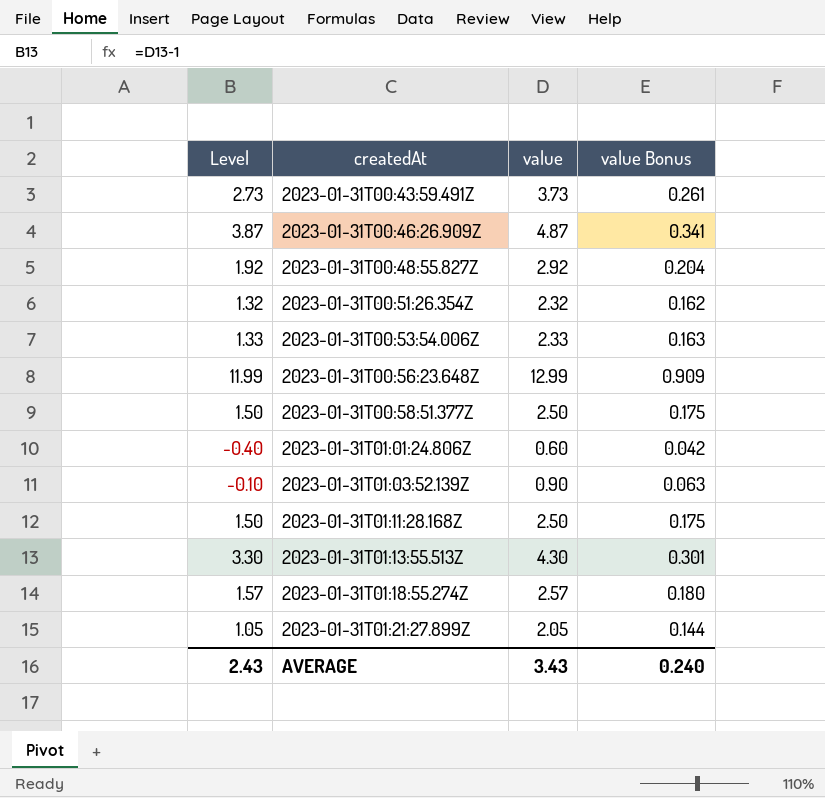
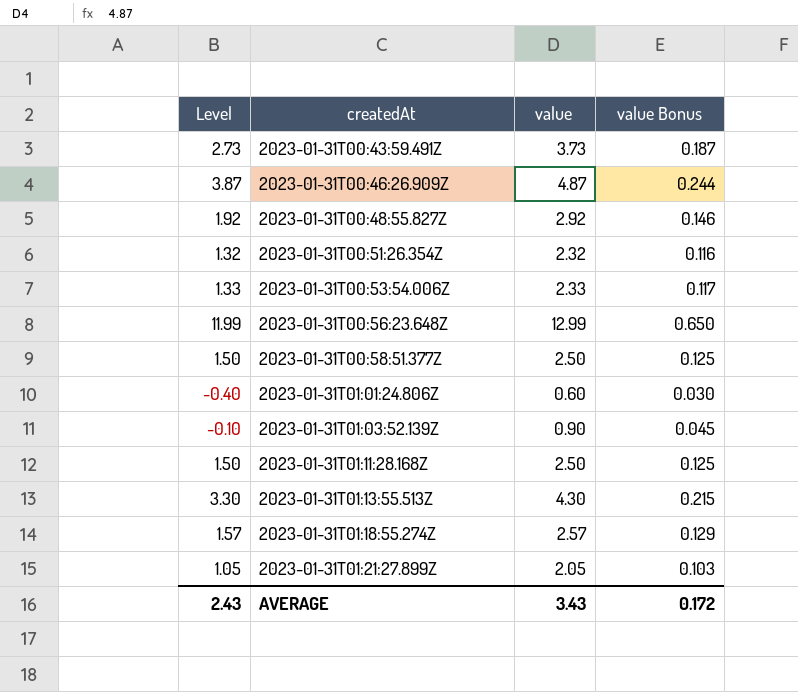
column value Bonus | formula: [value] * 0.07 -> [value] * 0.05
AVERAGE | value Bonus: 0.240 -> 0.172

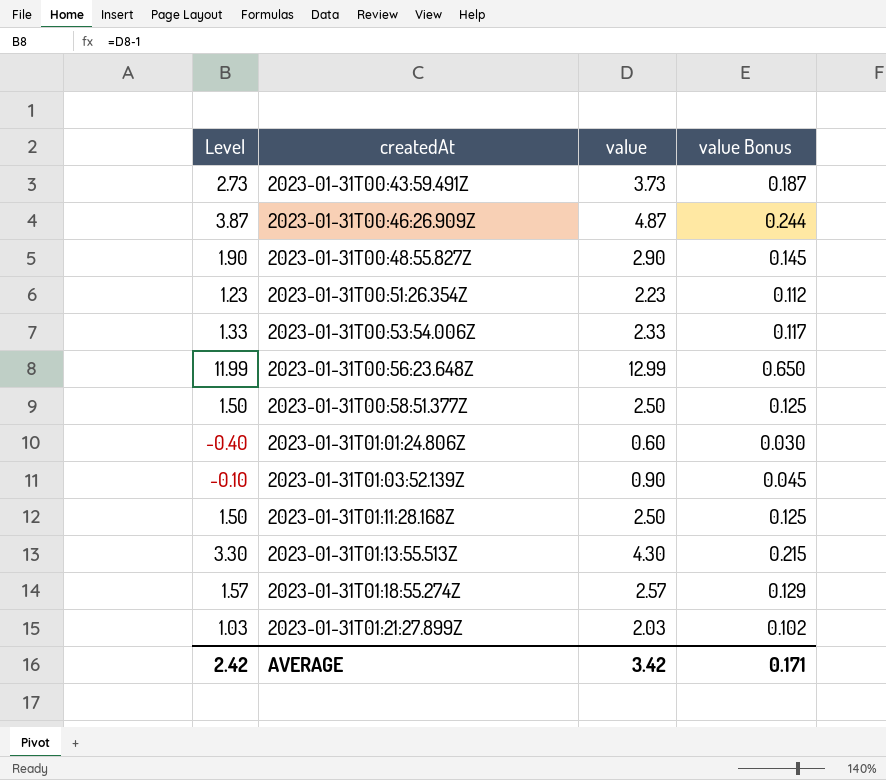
2023-01-31T00:48:55.827Z | Level: 1.92 -> 1.90
2023-01-31T00:48:55.827Z | value: 2.92 -> 2.90
2023-01-31T00:48:55.827Z | value Bonus: 0.146 -> 0.145
2023-01-31T00:51:26.354Z | Level: 1.32 -> 1.23
2023-01-31T00:51:26.354Z | value: 2.32 -> 2.23
2023-01-31T00:51:26.354Z | value Bonus: 0.116 -> 0.112
2023-01-31T01:21:27.899Z | Level: 1.05 -> 1.03
2023-01-31T01:21:27.899Z | value: 2.05 -> 2.03
2023-01-31T01:21:27.899Z | value Bonus: 0.103 -> 0.102
AVERAGE | Level: 2.43 -> 2.42
AVERAGE | value: 3.43 -> 3.42
AVERAGE | value Bonus: 0.172 -> 0.171

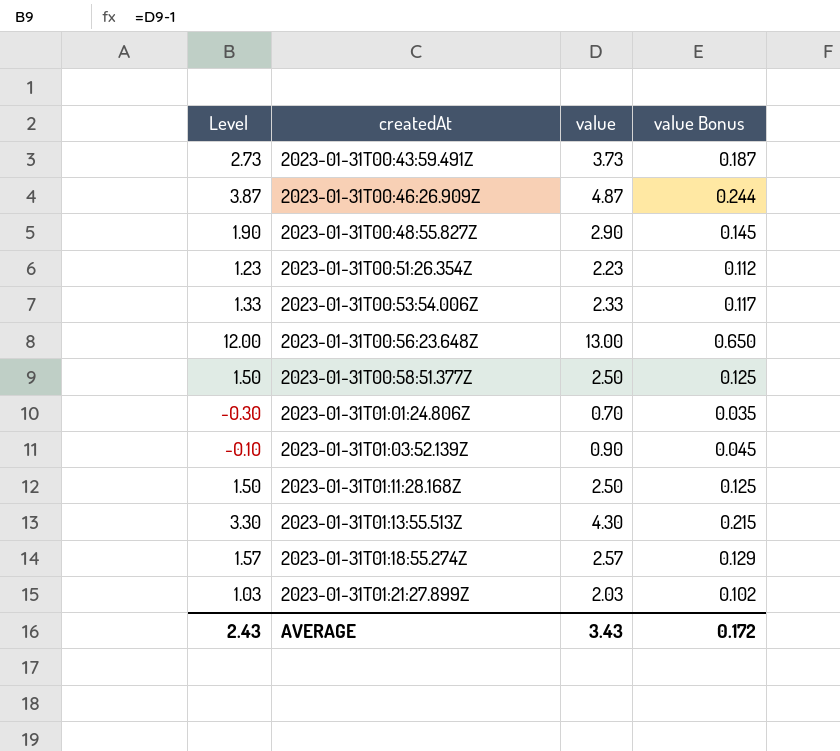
2023-01-31T00:56:23.648Z | Level: 11.99 -> 12.00
2023-01-31T00:56:23.648Z | value: 12.99 -> 13.00
2023-01-31T01:01:24.806Z | Level: -0.40 -> -0.30
2023-01-31T01:01:24.806Z | value: 0.60 -> 0.70
2023-01-31T01:01:24.806Z | value Bonus: 0.030 -> 0.035
AVERAGE | Level: 2.42 -> 2.43
AVERAGE | value: 3.42 -> 3.43
AVERAGE | value Bonus: 0.171 -> 0.172

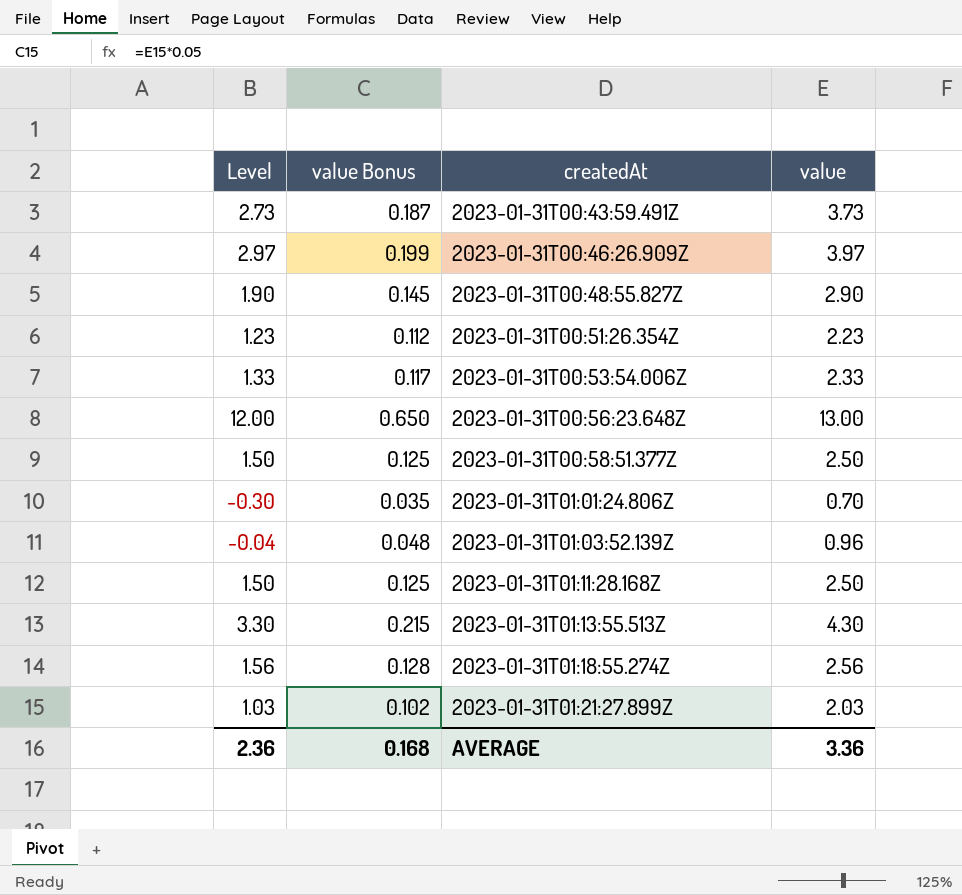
column value Bonus | position: 4 -> 2
2023-01-31T00:46:26.909Z | Level: 3.87 -> 2.97
2023-01-31T00:46:26.909Z | value Bonus: 0.244 -> 0.199
2023-01-31T00:46:26.909Z | value: 4.87 -> 3.97
2023-01-31T01:03:52.139Z | Level: -0.10 -> -0.04
2023-01-31T01:03:52.139Z | value Bonus: 0.045 -> 0.048
2023-01-31T01:03:52.139Z | value: 0.90 -> 0.96
2023-01-31T01:18:55.274Z | Level: 1.57 -> 1.56
2023-01-31T01:18:55.274Z | value Bonus: 0.129 -> 0.128
2023-01-31T01:18:55.274Z | value: 2.57 -> 2.56
AVERAGE | Level: 2.43 -> 2.36
AVERAGE | value Bonus: 0.172 -> 0.168
AVERAGE | value: 3.43 -> 3.36

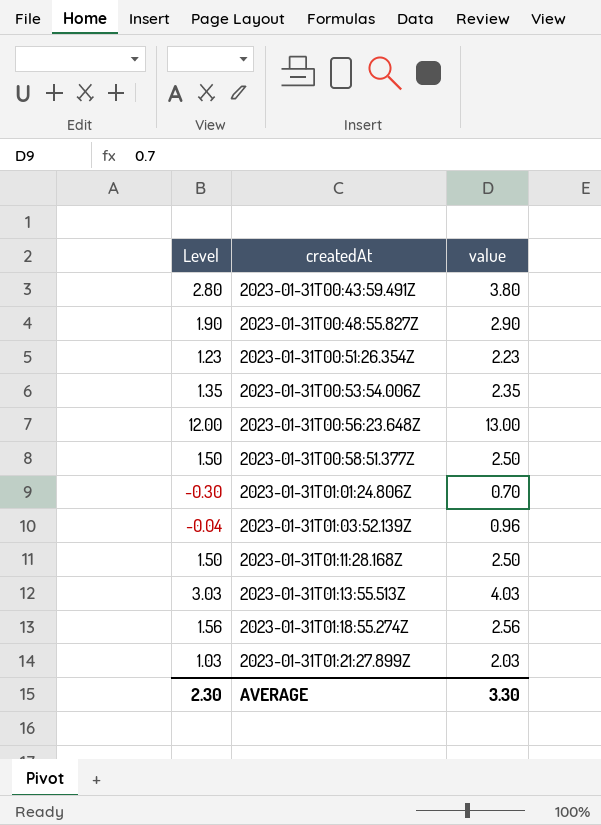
column value Bonus | formula: [value] * 0.05 -> none
row 2023-01-31T00:46:26.909Z: 2.97 | 0.199 | 3.97 -> none
2023-01-31T00:43:59.491Z | Level: 2.73 -> 2.80
2023-01-31T00:43:59.491Z | value: 3.73 -> 3.80
2023-01-31T00:53:54.006Z | Level: 1.33 -> 1.35
2023-01-31T00:53:54.006Z | value: 2.33 -> 2.35
2023-01-31T01:13:55.513Z | Level: 3.30 -> 3.03
2023-01-31T01:13:55.513Z | value: 4.30 -> 4.03
AVERAGE | Level: 2.36 -> 2.30
AVERAGE | value: 3.36 -> 3.30

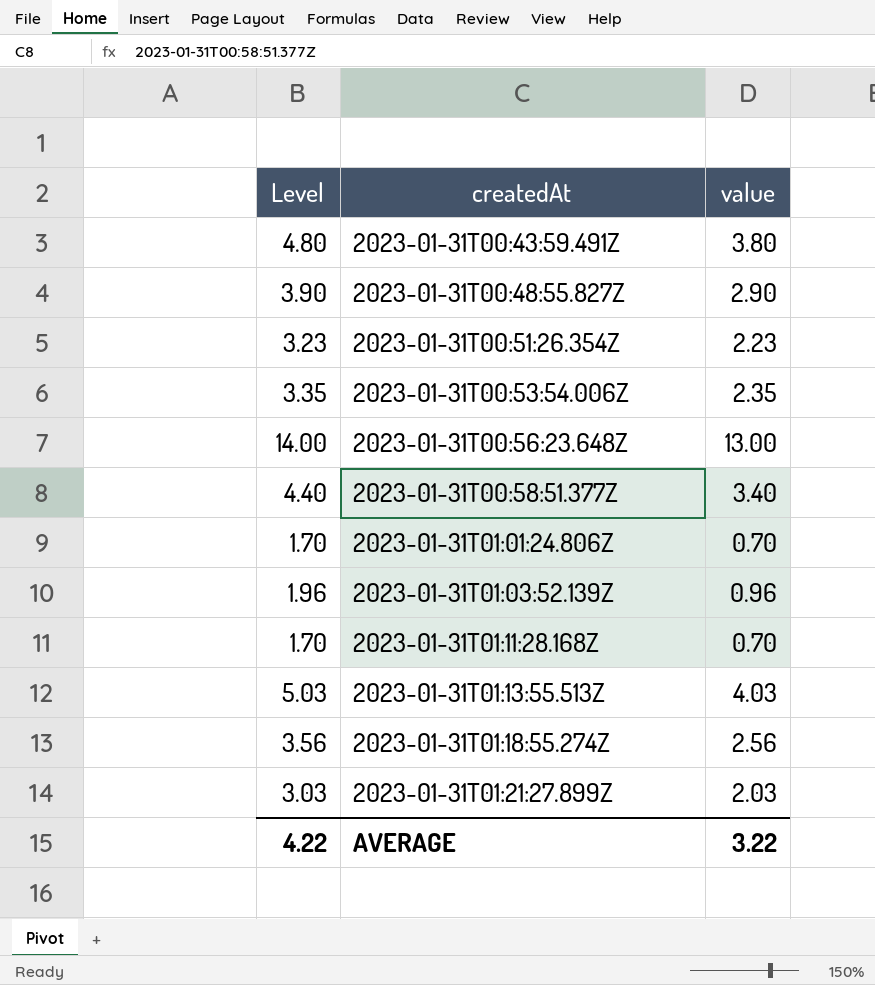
column Level | formula: [value] - 1 -> [value] + 1
2023-01-31T00:58:51.377Z | value: 2.50 -> 3.40
2023-01-31T01:11:28.168Z | value: 2.50 -> 0.70
AVERAGE | Level: 2.30 -> 4.22
AVERAGE | value: 3.30 -> 3.22

